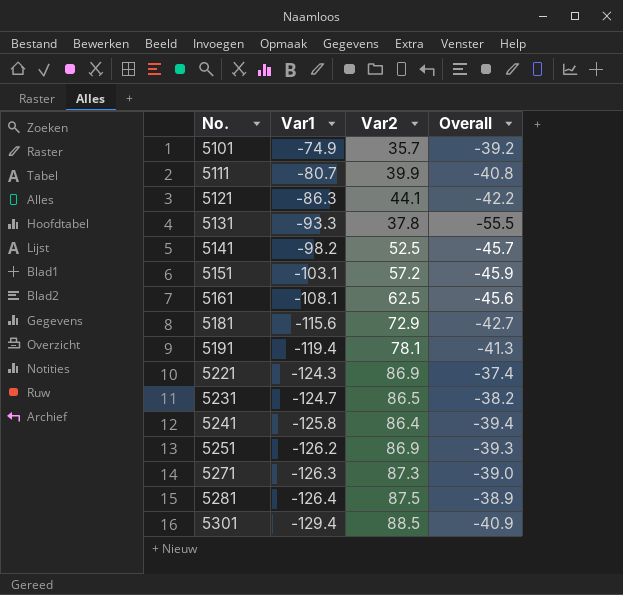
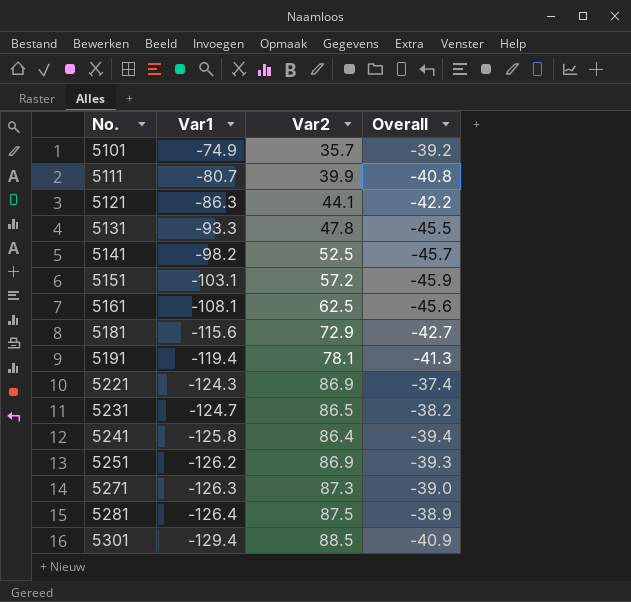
5131 | Var2: 37.8 -> 47.8
5131 | Overall: -55.5 -> -45.5

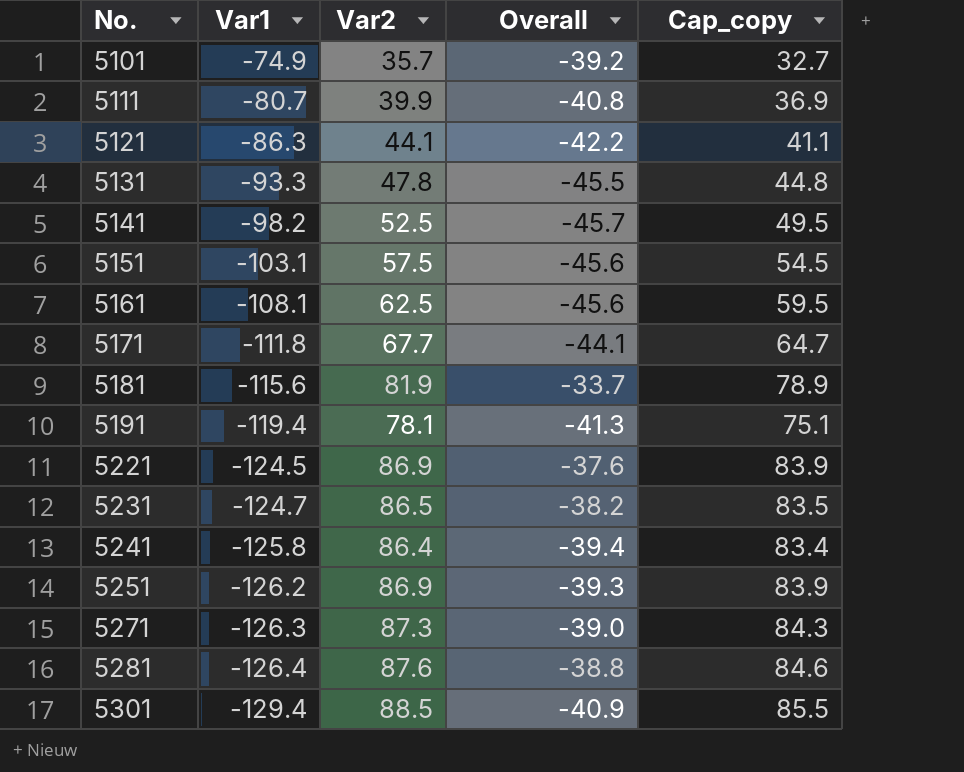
column Cap_copy | formula: none -> [Var2] - 3
5151 | Var2: 57.2 -> 57.5
5151 | Overall: -45.9 -> -45.6
row 5171: none -> -111.8 | 67.7 | -44.1 | 64.7
5181 | Var2: 72.9 -> 81.9
5181 | Overall: -42.7 -> -33.7
5221 | Var1: -124.3 -> -124.5
5221 | Overall: -37.4 -> -37.6
5281 | Var2: 87.5 -> 87.6
5281 | Overall: -38.9 -> -38.8

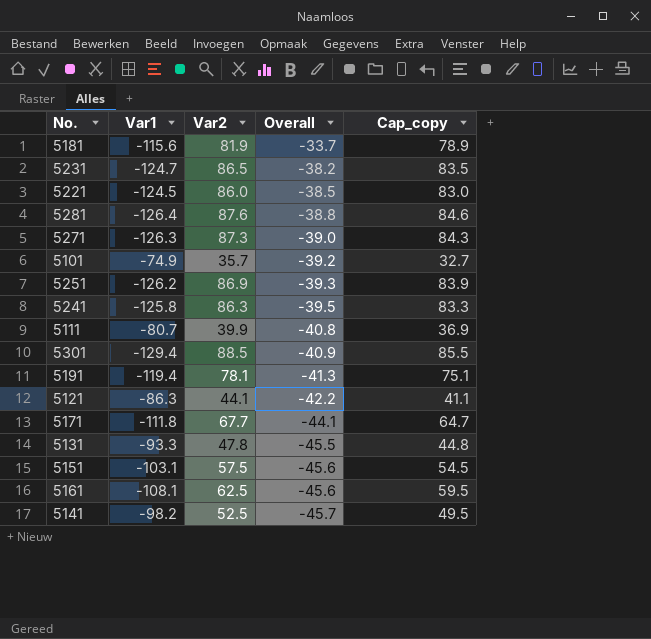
row order: No. ascending -> Overall descending
5221 | Var2: 86.9 -> 86.0
5221 | Overall: -37.6 -> -38.5
5221 | Cap_copy: 83.9 -> 83.0
5241 | Var2: 86.4 -> 86.3
5241 | Overall: -39.4 -> -39.5
5241 | Cap_copy: 83.4 -> 83.3

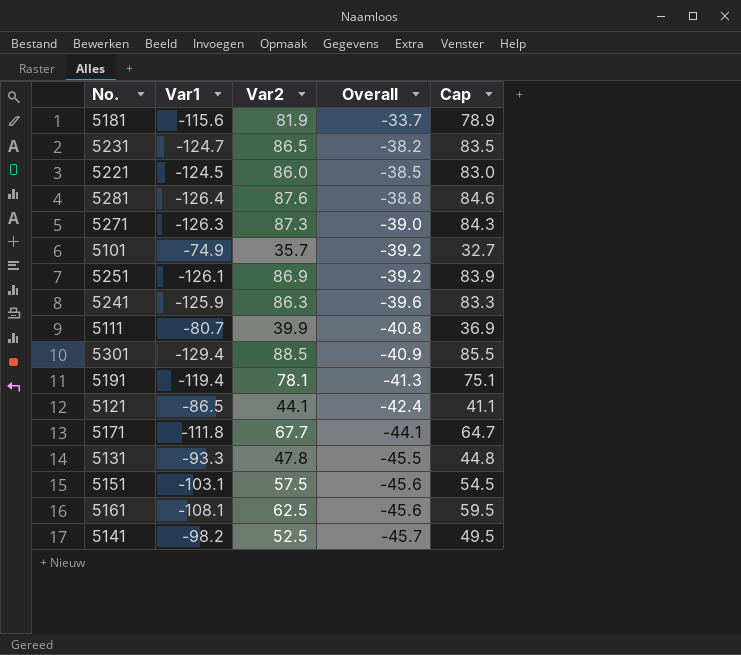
column name: Cap_copy -> Cap
5251 | Var1: -126.2 -> -126.1
5251 | Overall: -39.3 -> -39.2
5241 | Var1: -125.8 -> -125.9
5241 | Overall: -39.5 -> -39.6
5121 | Var1: -86.3 -> -86.5
5121 | Overall: -42.2 -> -42.4

